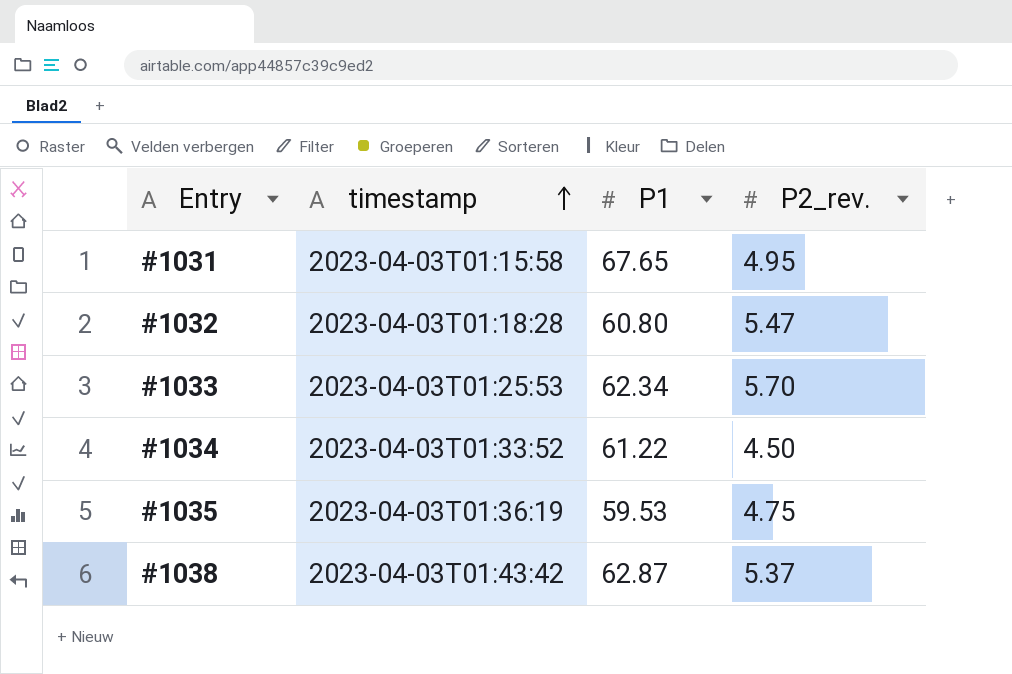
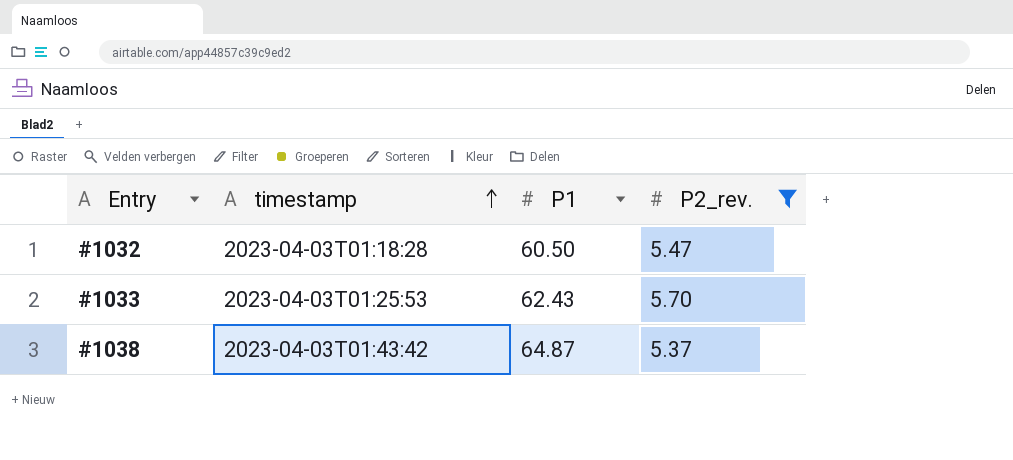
filter: none -> P2_rev. >= 5.37
#1032 | P1: 60.80 -> 60.50
#1033 | P1: 62.34 -> 62.43
#1038 | P1: 62.87 -> 64.87

